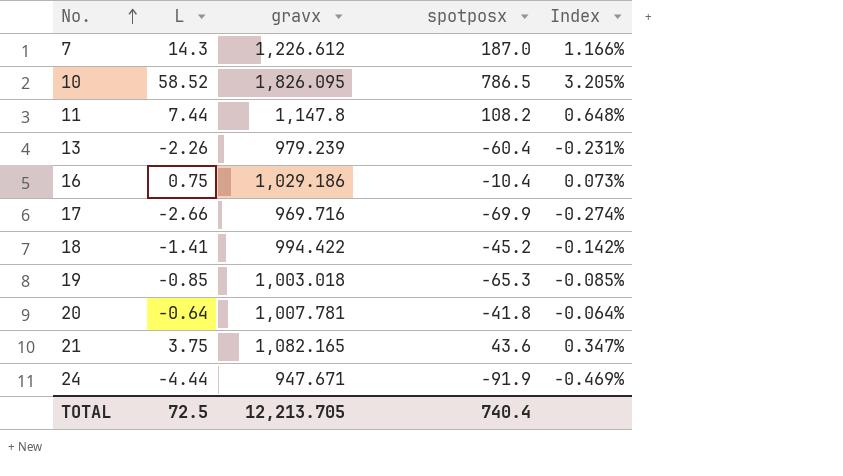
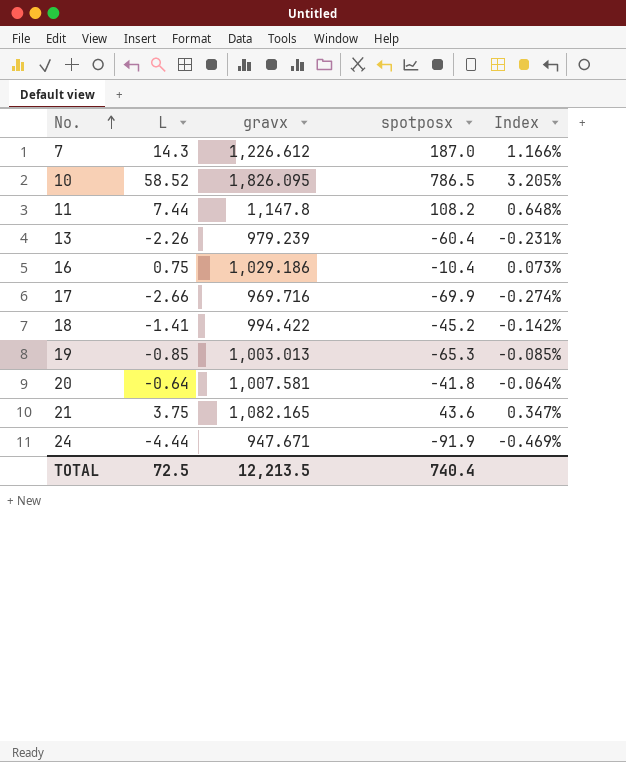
19 | gravx: 1,003.018 -> 1,003.013
20 | gravx: 1,007.781 -> 1,007.581
TOTAL | gravx: 12,213.705 -> 12,213.5

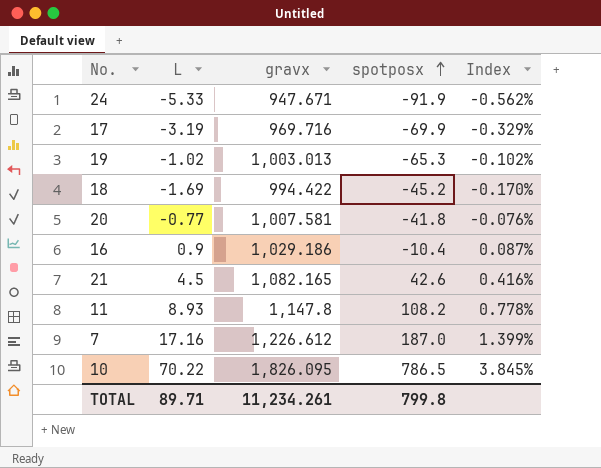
row order: No. ascending -> spotposx ascending
row 13: -2.26 | 979.239 | -60.4 | -0.231% -> none
24 | L: -4.44 -> -5.33
24 | Index: -0.469% -> -0.562%
17 | L: -2.66 -> -3.19
17 | Index: -0.274% -> -0.329%
19 | L: -0.85 -> -1.02
19 | Index: -0.085% -> -0.102%
18 | L: -1.41 -> -1.69
18 | Index: -0.142% -> -0.170%
20 | L: -0.64 -> -0.77
20 | Index: -0.064% -> -0.076%
16 | L: 0.75 -> 0.9
16 | Index: 0.073% -> 0.087%
21 | L: 3.75 -> 4.5
21 | spotposx: 43.6 -> 42.6
21 | Index: 0.347% -> 0.416%
11 | L: 7.44 -> 8.93
11 | Index: 0.648% -> 0.778%
7 | L: 14.3 -> 17.16
7 | Index: 1.166% -> 1.399%
10 | L: 58.52 -> 70.22
10 | Index: 3.205% -> 3.845%
TOTAL | L: 72.5 -> 89.71
TOTAL | gravx: 12,213.5 -> 11,234.261
TOTAL | spotposx: 740.4 -> 799.8

